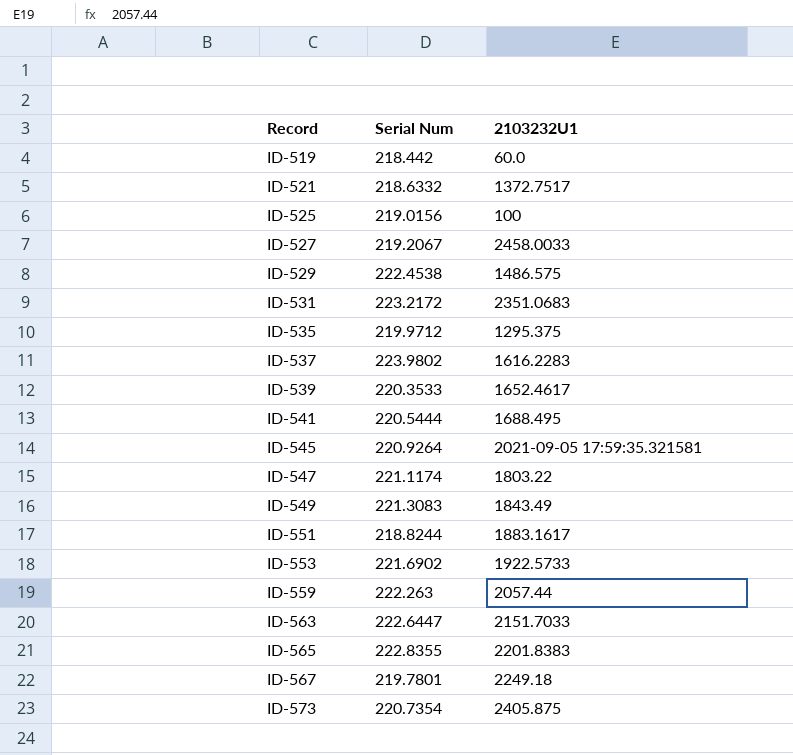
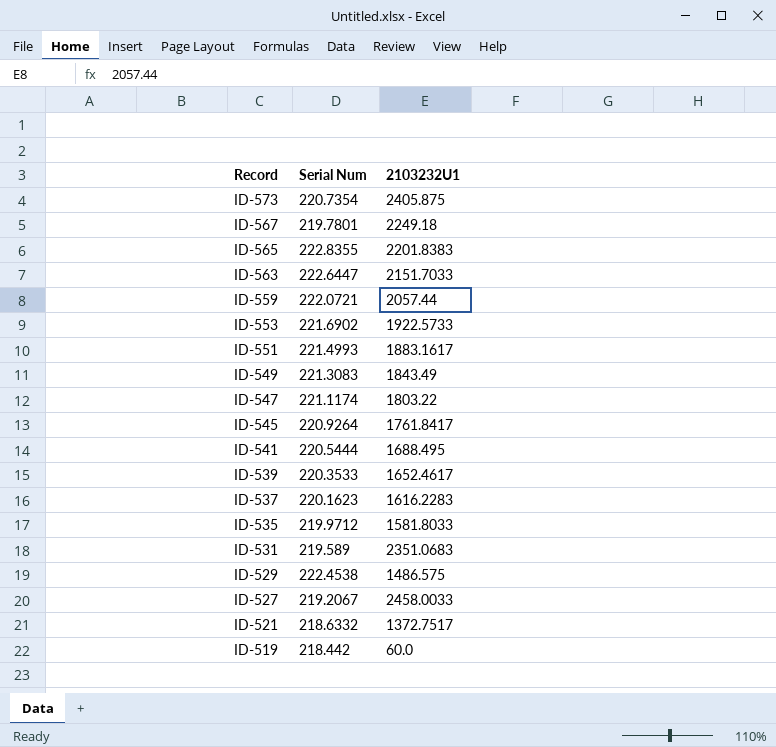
row order: Record ascending -> Record descending
row ID-525: 219.0156 | 100 -> none
ID-559 | Serial Num: 222.263 -> 222.0721
ID-551 | Serial Num: 218.8244 -> 221.4993
ID-545 | 2103232U1: 2021-09-05 17:59:35.321581 -> 1761.8417
ID-537 | Serial Num: 223.9802 -> 220.1623
ID-535 | 2103232U1: 1295.375 -> 1581.8033
ID-531 | Serial Num: 223.2172 -> 219.589

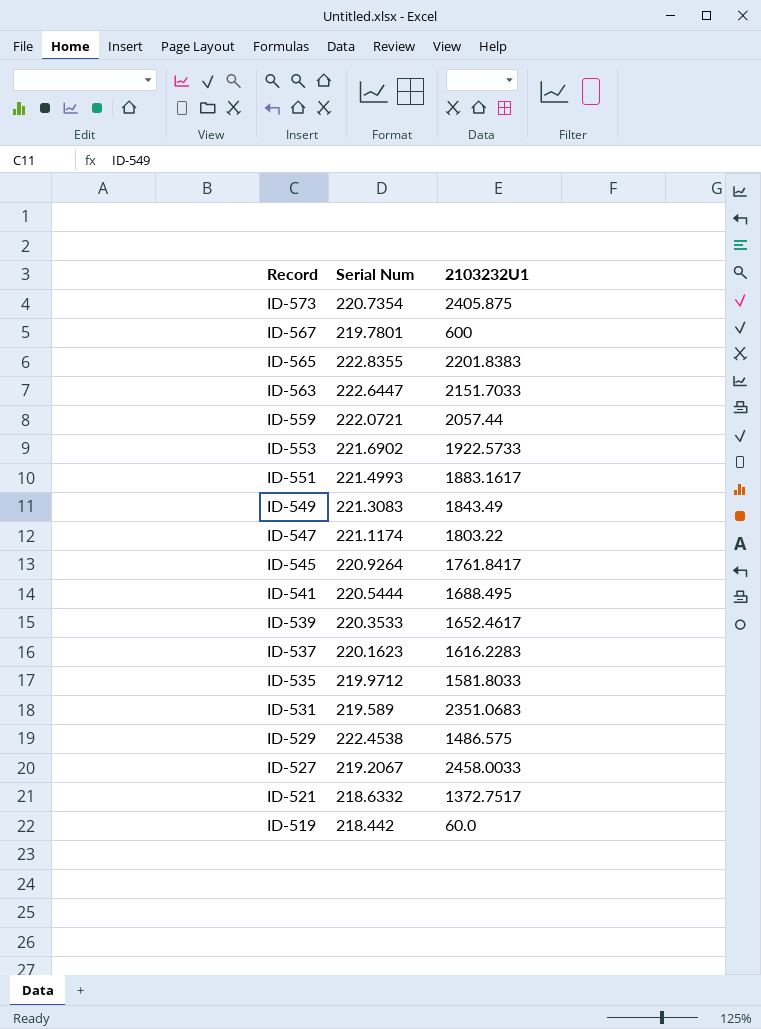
ID-567 | 2103232U1: 2249.18 -> 600

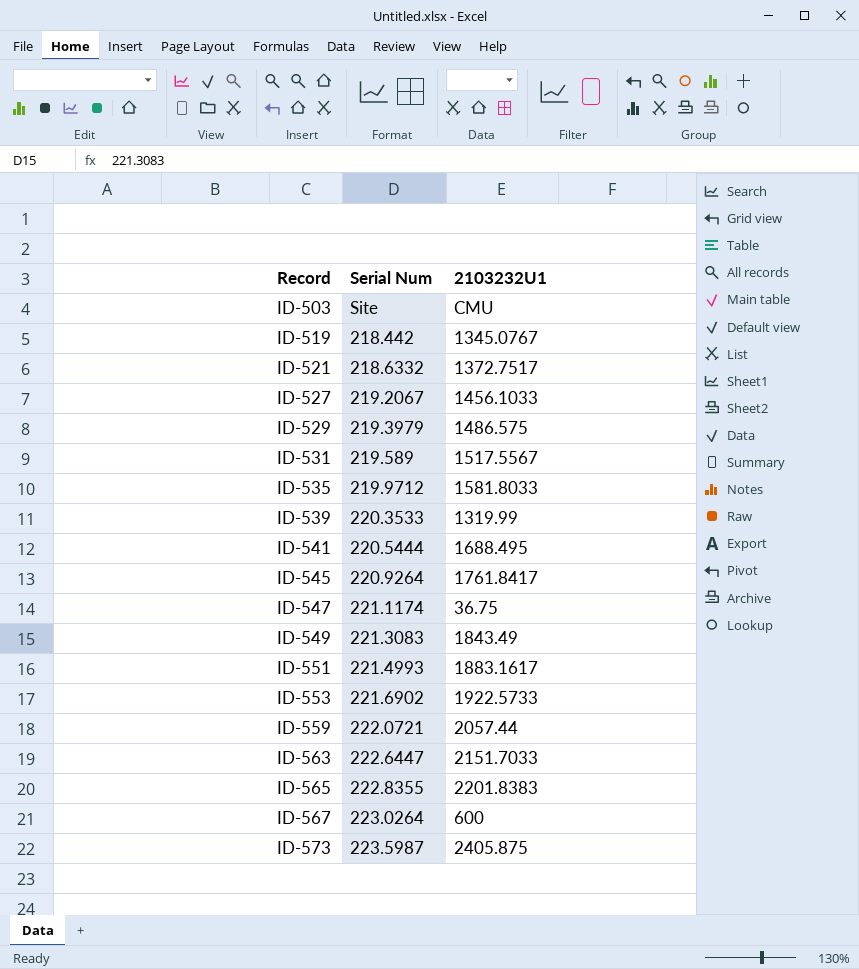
row order: Record descending -> Record ascending
row ID-537: 220.1623 | 1616.2283 -> none
row ID-503: none -> Site | CMU
ID-519 | 2103232U1: 60.0 -> 1345.0767
ID-527 | 2103232U1: 2458.0033 -> 1456.1033
ID-529 | Serial Num: 222.4538 -> 219.3979
ID-531 | 2103232U1: 2351.0683 -> 1517.5567
ID-539 | 2103232U1: 1652.4617 -> 1319.99
ID-547 | 2103232U1: 1803.22 -> 36.75
ID-567 | Serial Num: 219.7801 -> 223.0264
ID-573 | Serial Num: 220.7354 -> 223.5987

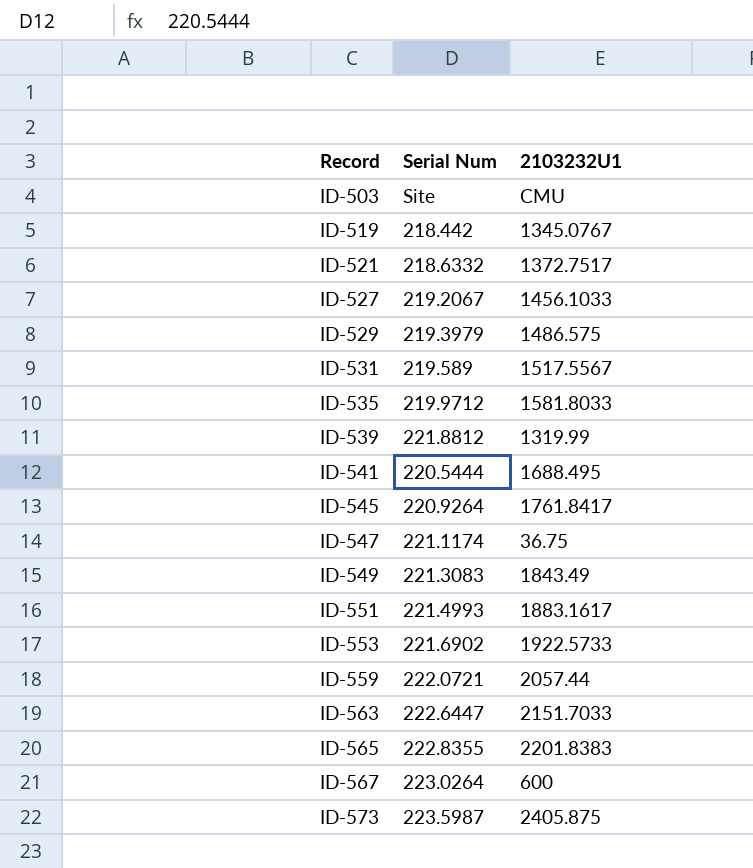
ID-539 | Serial Num: 220.3533 -> 221.8812

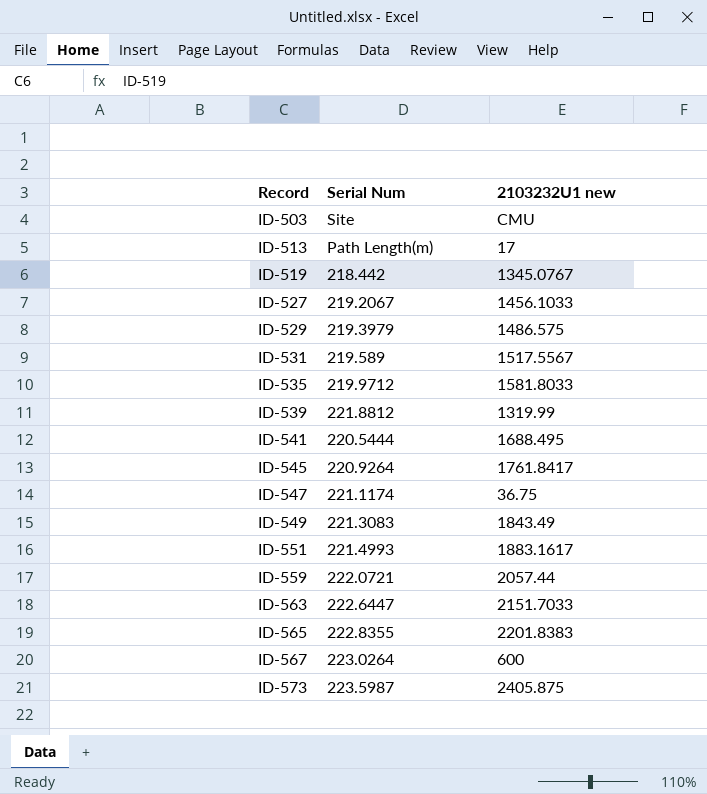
column name: 2103232U1 -> 2103232U1 new
row ID-521: 218.6332 | 1372.7517 -> none
row ID-553: 221.6902 | 1922.5733 -> none
row ID-513: none -> Path Length(m) | 17

